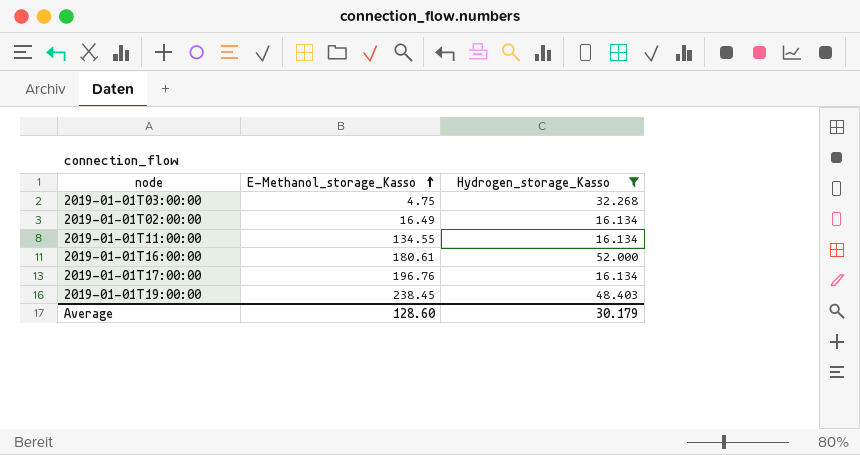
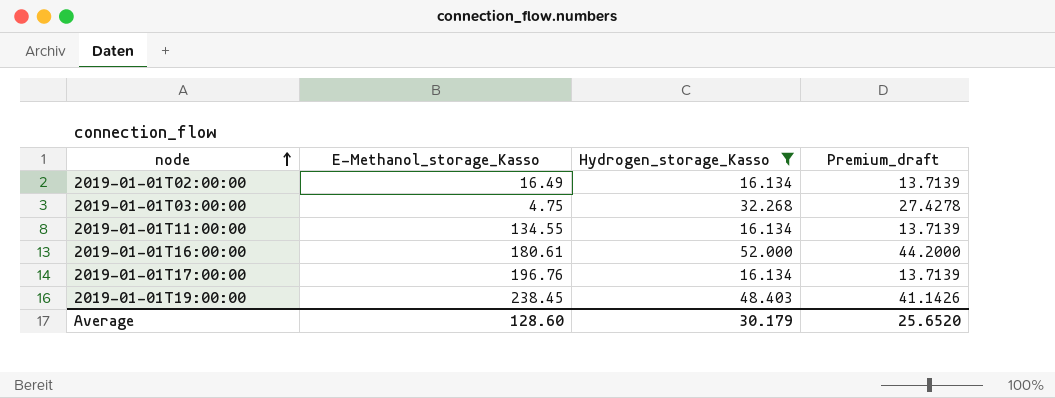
row order: E-Methanol_storage_Kasso ascending -> node ascending
column Premium_draft | formula: none -> [Hydrogen_storage_Kasso] * 0.85

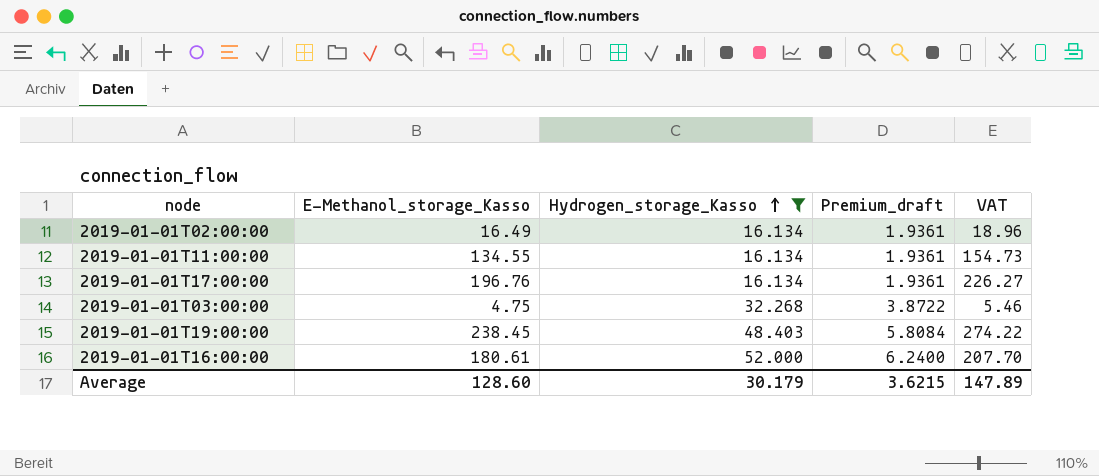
row order: node ascending -> Hydrogen_storage_Kasso ascending
column Premium_draft | formula: [Hydrogen_storage_Kasso] * 0.85 -> [Hydrogen_storage_Kasso] * 0.12
column VAT | formula: none -> [E-Methanol_storage_Kasso] * 1.15
Average | Premium_draft: 25.6520 -> 3.6215

